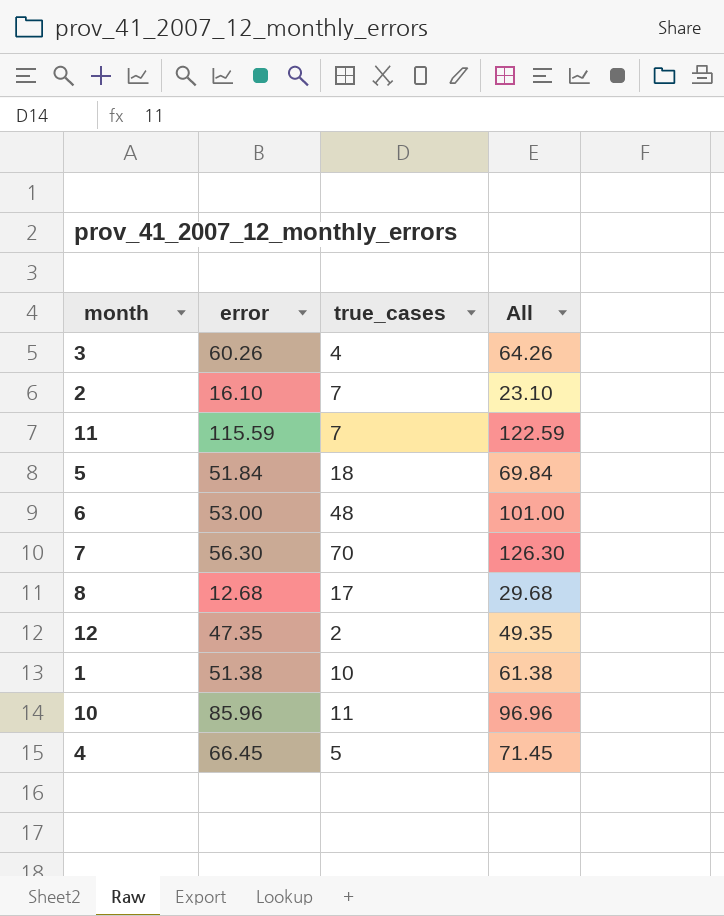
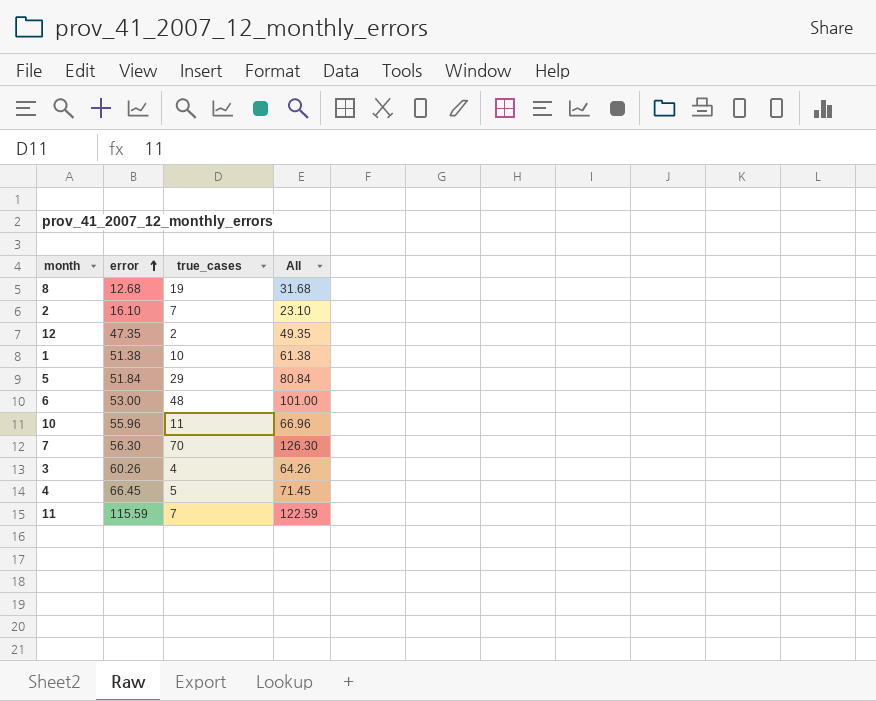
row order: none -> error ascending
8 | true_cases: 17 -> 19
8 | All: 29.68 -> 31.68
5 | true_cases: 18 -> 29
5 | All: 69.84 -> 80.84
10 | error: 85.96 -> 55.96
10 | All: 96.96 -> 66.96

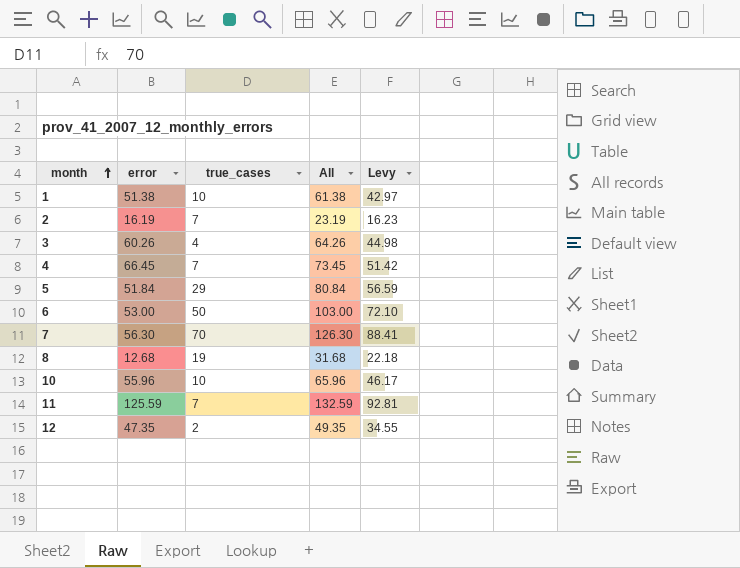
row order: error ascending -> month ascending
column Levy | formula: none -> [All] * 0.7
2 | error: 16.10 -> 16.19
2 | All: 23.10 -> 23.19
4 | true_cases: 5 -> 7
4 | All: 71.45 -> 73.45
6 | true_cases: 48 -> 50
6 | All: 101.00 -> 103.00
10 | true_cases: 11 -> 10
10 | All: 66.96 -> 65.96
11 | error: 115.59 -> 125.59
11 | All: 122.59 -> 132.59

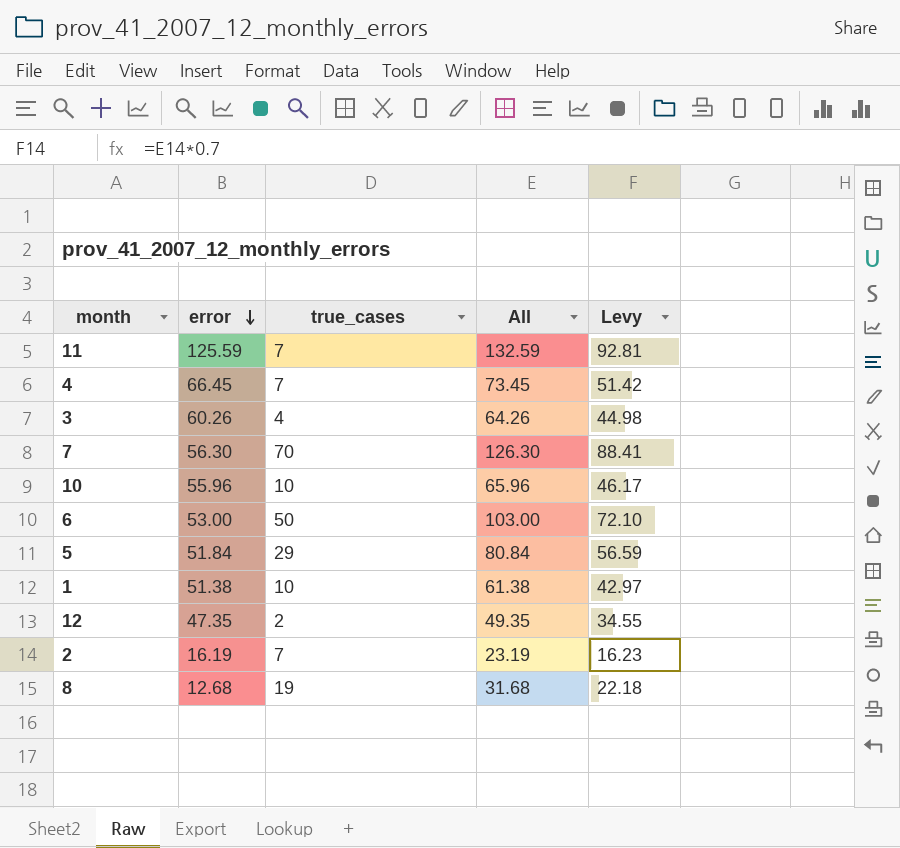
row order: month ascending -> error descending

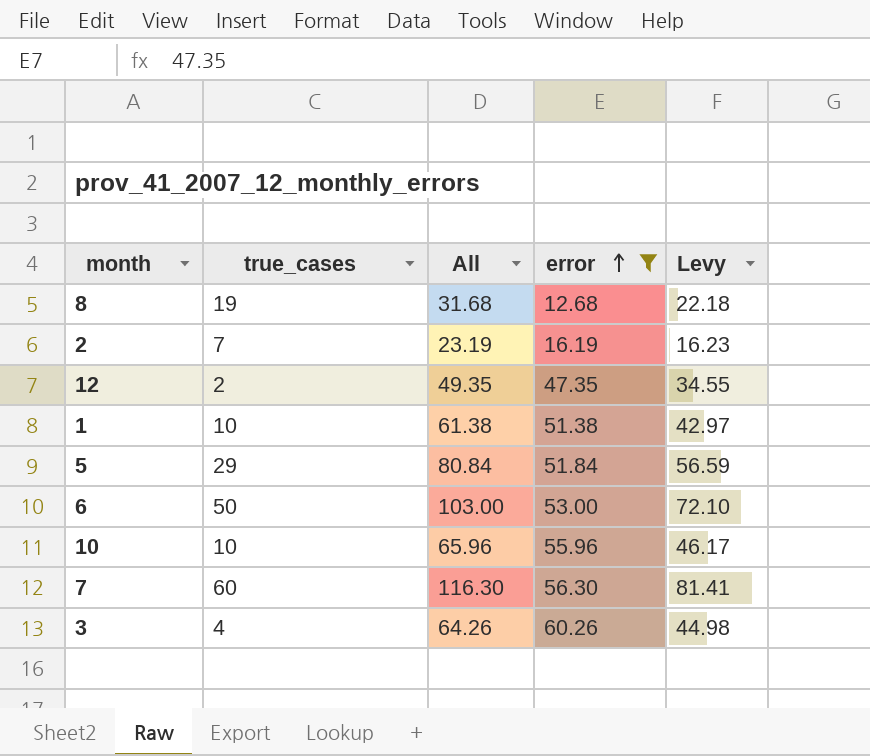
filter: none -> error <= 60.26
row order: error descending -> error ascending
column error | position: 2 -> 4
7 | true_cases: 70 -> 60
7 | All: 126.30 -> 116.30
7 | Levy: 88.41 -> 81.41

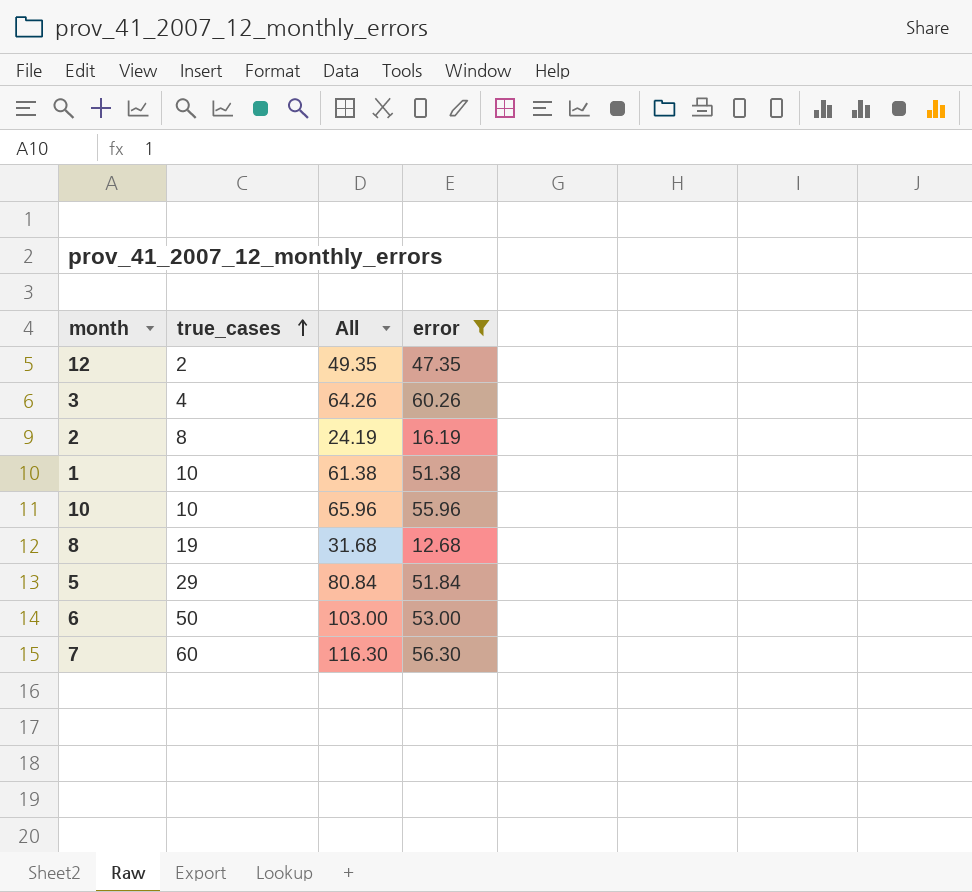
row order: error ascending -> true_cases ascending
column Levy | formula: [All] * 0.7 -> none
2 | true_cases: 7 -> 8
2 | All: 23.19 -> 24.19

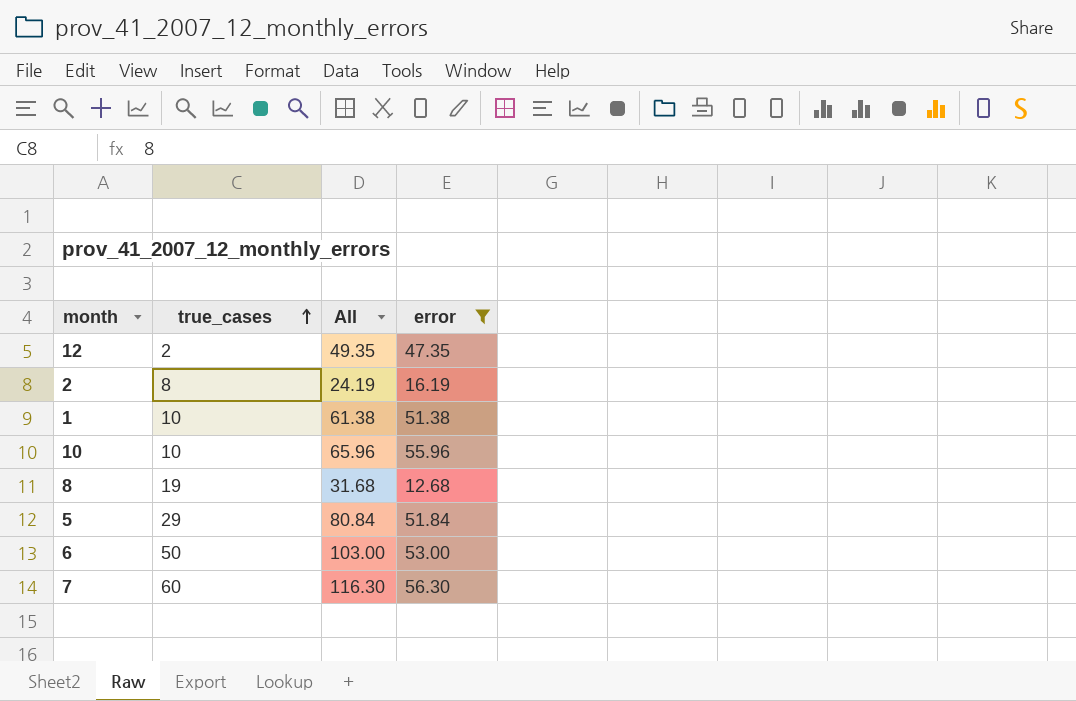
row 3: 4 | 64.26 | 60.26 -> none

